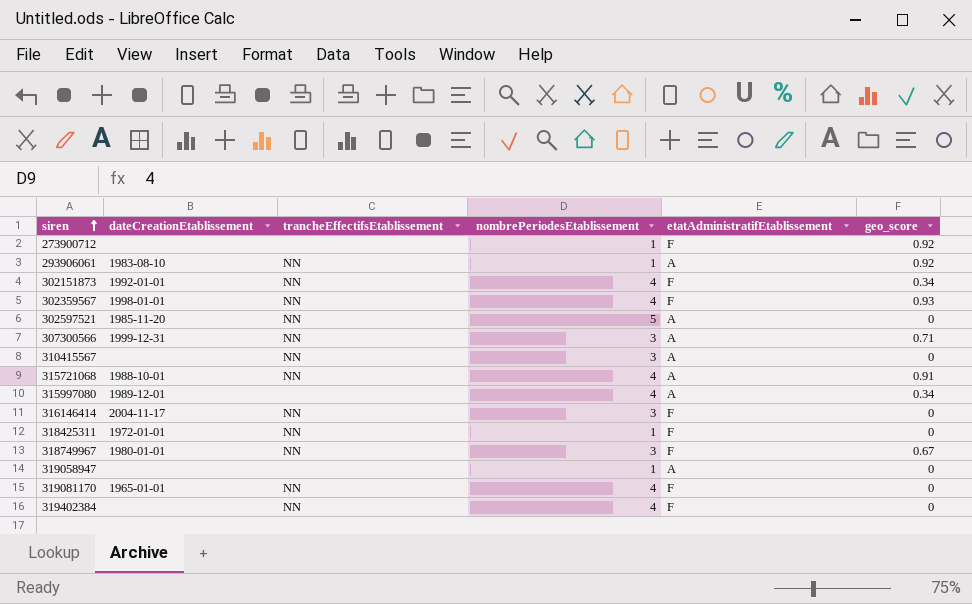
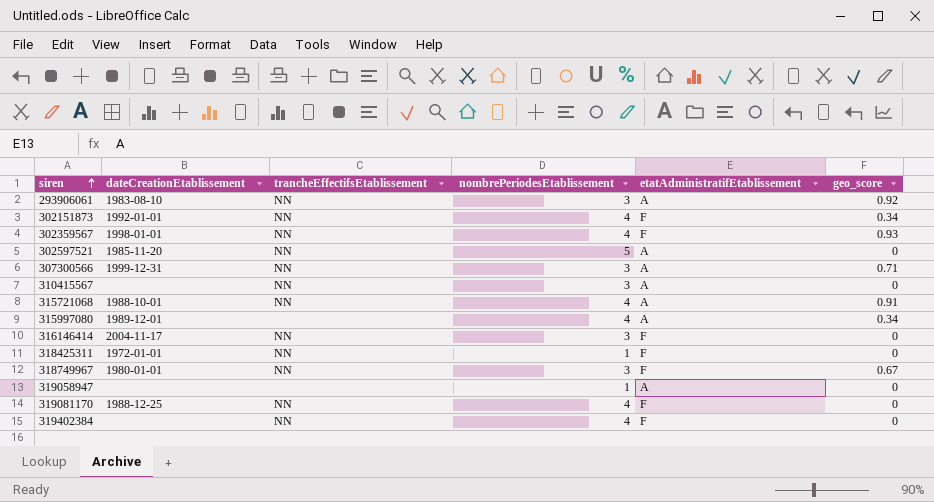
row 273900712: none | none | 1 | F | 0.92 -> none
293906061 | nombrePeriodesEtablissement: 1 -> 3
319081170 | dateCreationEtablissement: 1965-01-01 -> 1988-12-25

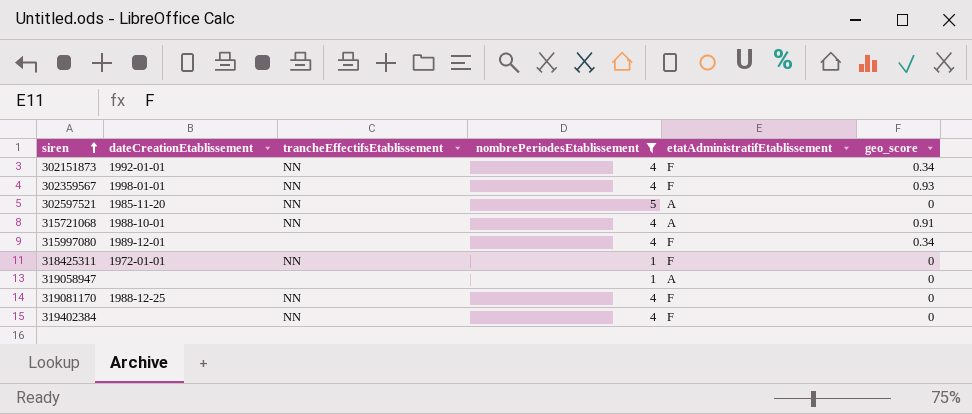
filter: none -> nombrePeriodesEtablissement != 3
315997080 | etatAdministratifEtablissement: A -> F

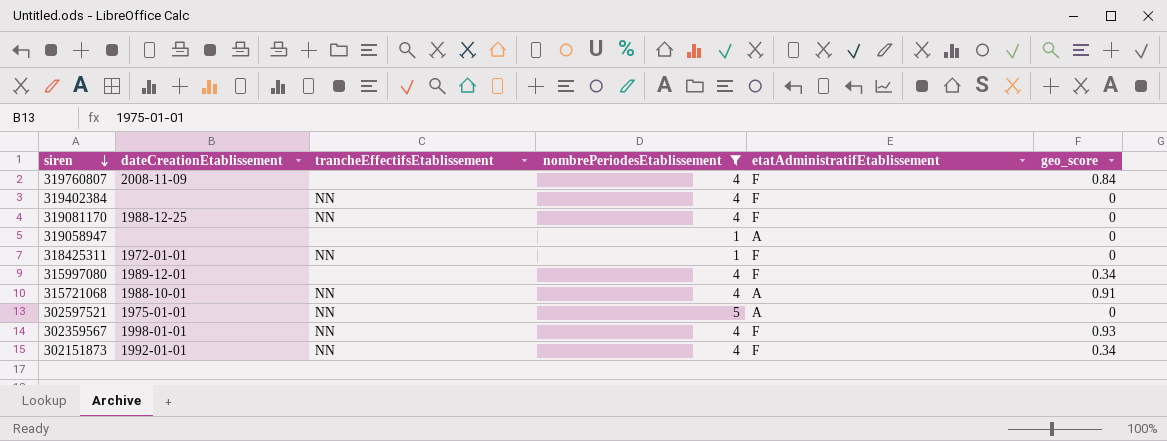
row order: siren ascending -> siren descending
row 319760807: none -> 2008-11-09 | none | 4 | F | 0.84
302597521 | dateCreationEtablissement: 1985-11-20 -> 1975-01-01

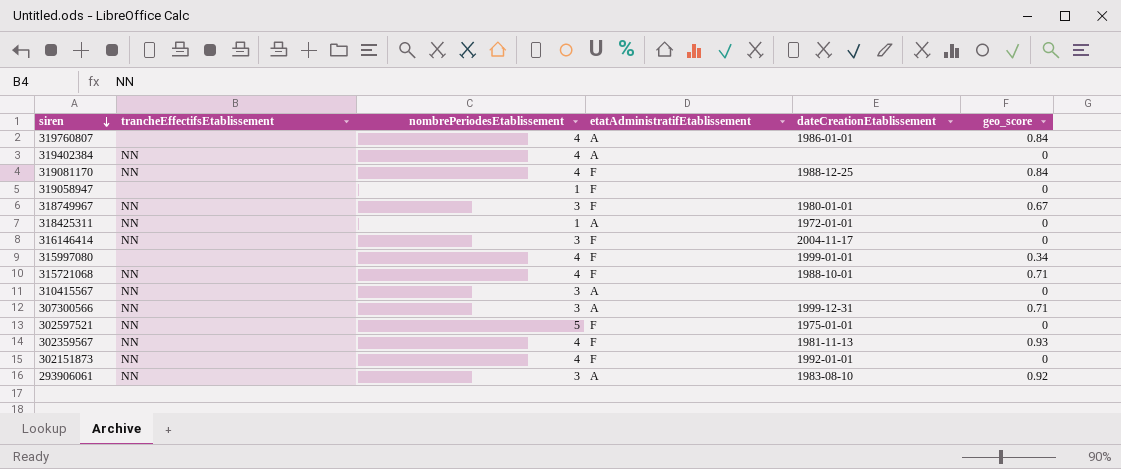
filter: nombrePeriodesEtablissement != 3 -> none
column dateCreationEtablissement | position: 2 -> 5
319760807 | etatAdministratifEtablissement: F -> A
319760807 | dateCreationEtablissement: 2008-11-09 -> 1986-01-01
319402384 | etatAdministratifEtablissement: F -> A
319081170 | geo_score: 0 -> 0.84
319058947 | etatAdministratifEtablissement: A -> F
318425311 | etatAdministratifEtablissement: F -> A
315997080 | dateCreationEtablissement: 1989-12-01 -> 1999-01-01
315721068 | etatAdministratifEtablissement: A -> F
315721068 | geo_score: 0.91 -> 0.71
302597521 | etatAdministratifEtablissement: A -> F
302359567 | dateCreationEtablissement: 1998-01-01 -> 1981-11-13
302151873 | geo_score: 0.34 -> 0

